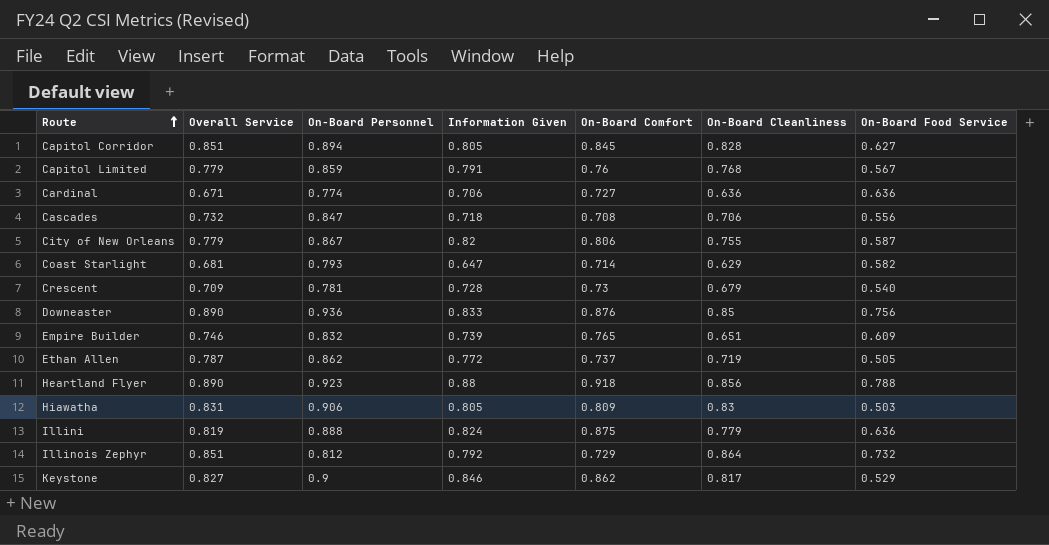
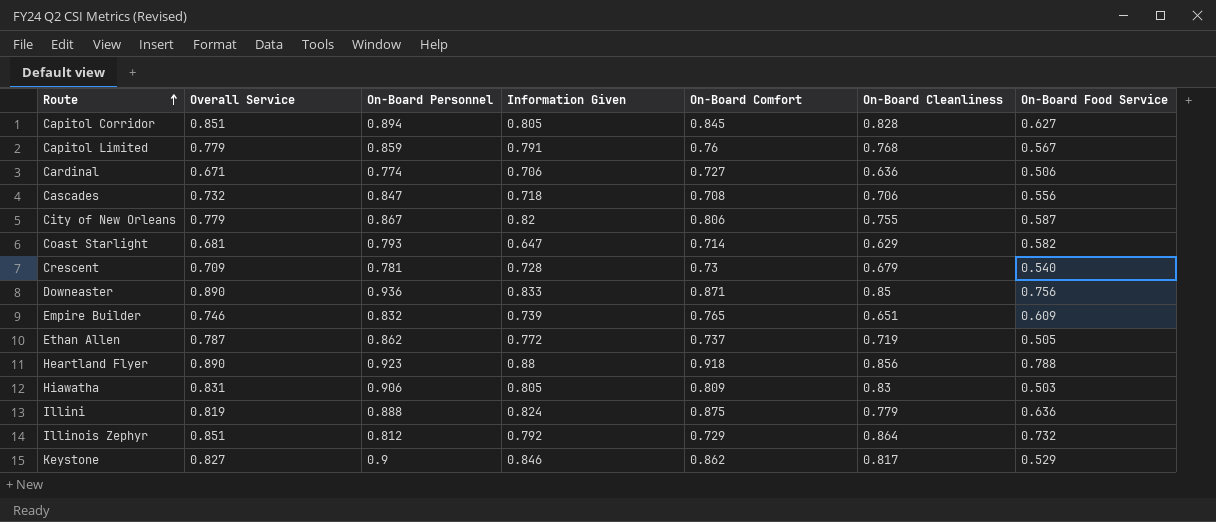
Cardinal | On-Board Food Service: 0.636 -> 0.506
Downeaster | On-Board Comfort: 0.876 -> 0.871

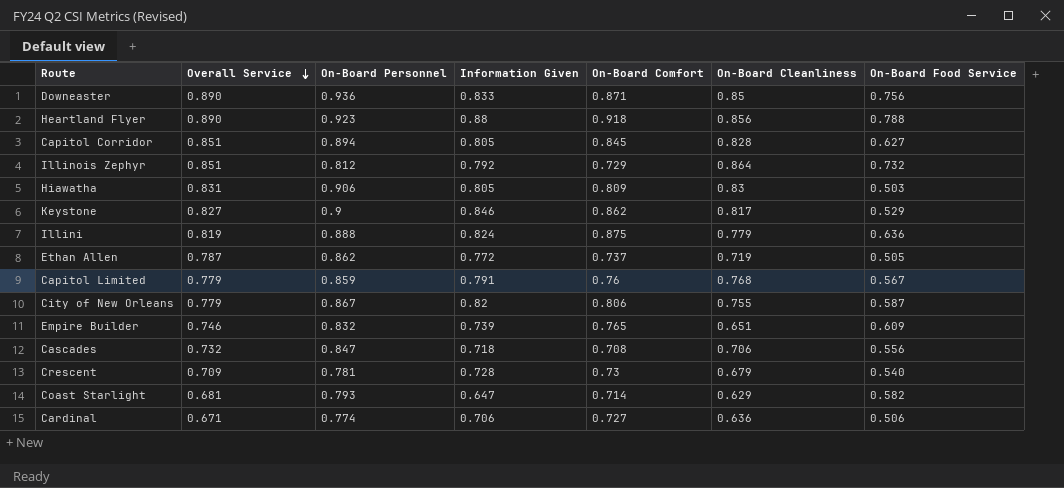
row order: Route ascending -> Overall Service descending

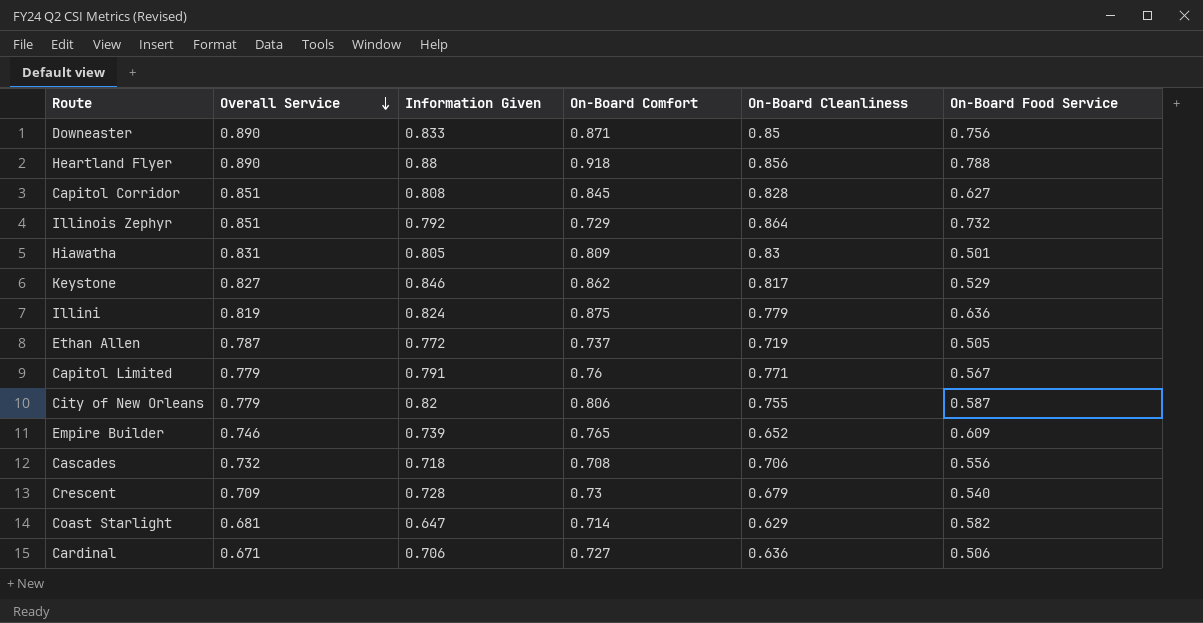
column On-Board Personnel | position: 3 -> none
Capitol Corridor | Information Given: 0.805 -> 0.808
Hiawatha | On-Board Food Service: 0.503 -> 0.501
Capitol Limited | On-Board Cleanliness: 0.768 -> 0.771
Empire Builder | On-Board Cleanliness: 0.651 -> 0.652

